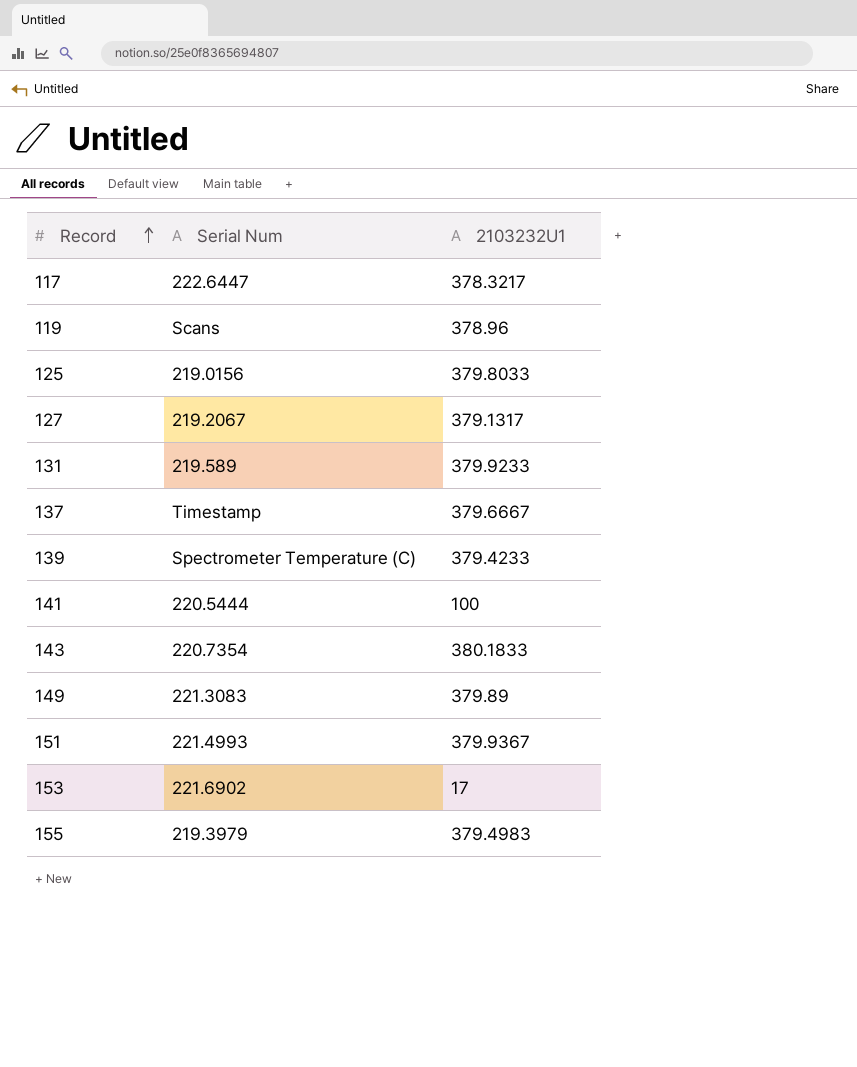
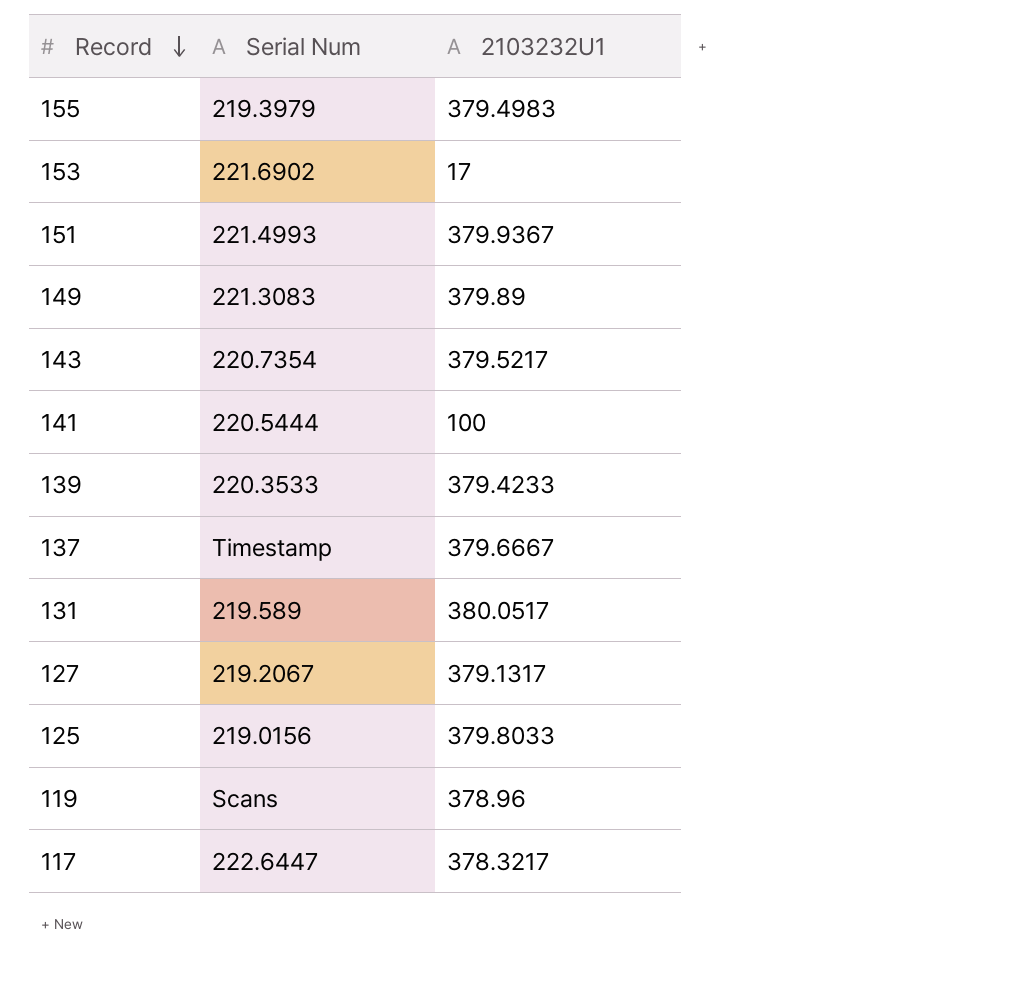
row order: Record ascending -> Record descending
143 | 2103232U1: 380.1833 -> 379.5217
139 | Serial Num: Spectrometer Temperature (C) -> 220.3533
131 | 2103232U1: 379.9233 -> 380.0517

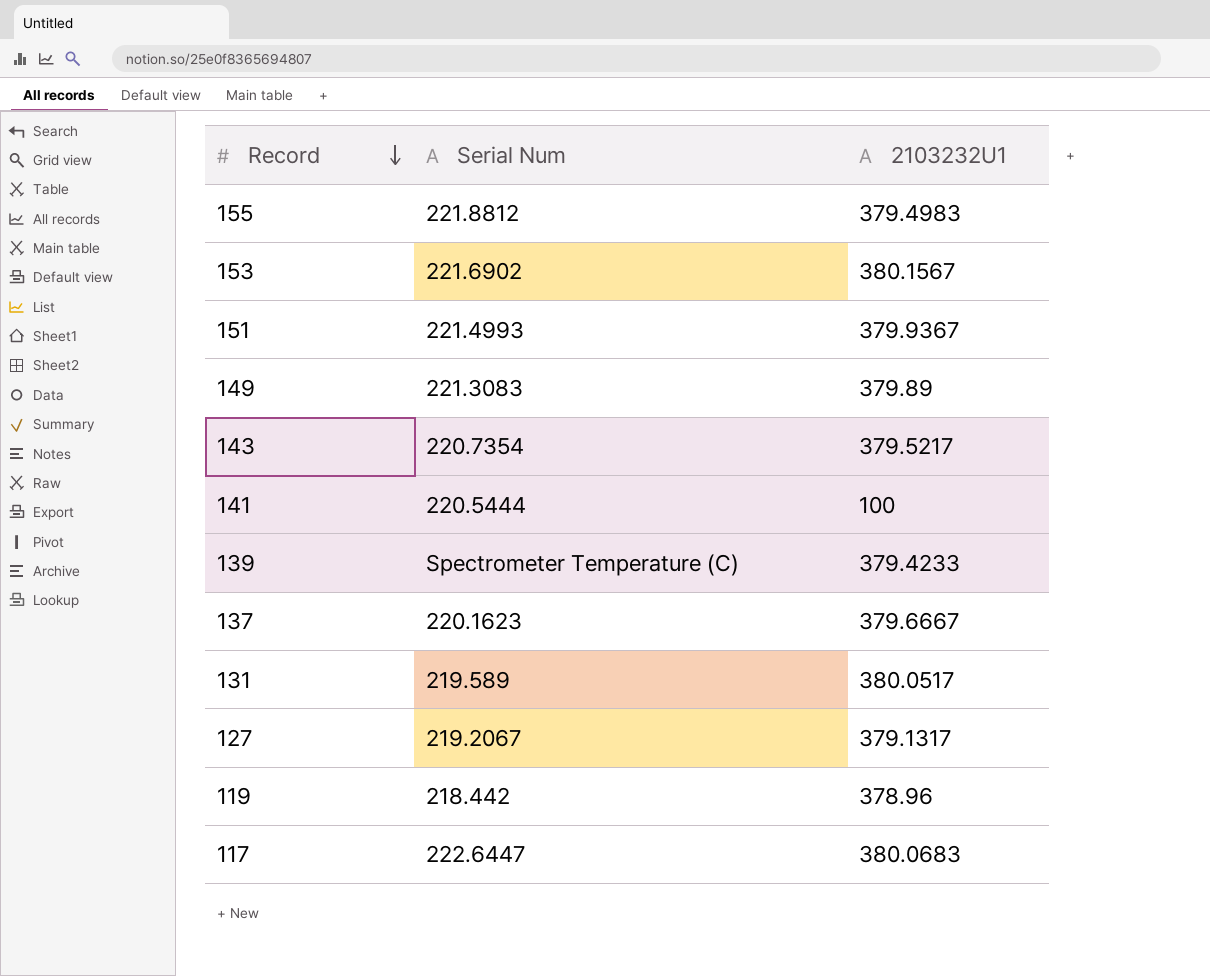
row 125: 219.0156 | 379.8033 -> none
155 | Serial Num: 219.3979 -> 221.8812
153 | 2103232U1: 17 -> 380.1567
139 | Serial Num: 220.3533 -> Spectrometer Temperature (C)
137 | Serial Num: Timestamp -> 220.1623
119 | Serial Num: Scans -> 218.442
117 | 2103232U1: 378.3217 -> 380.0683

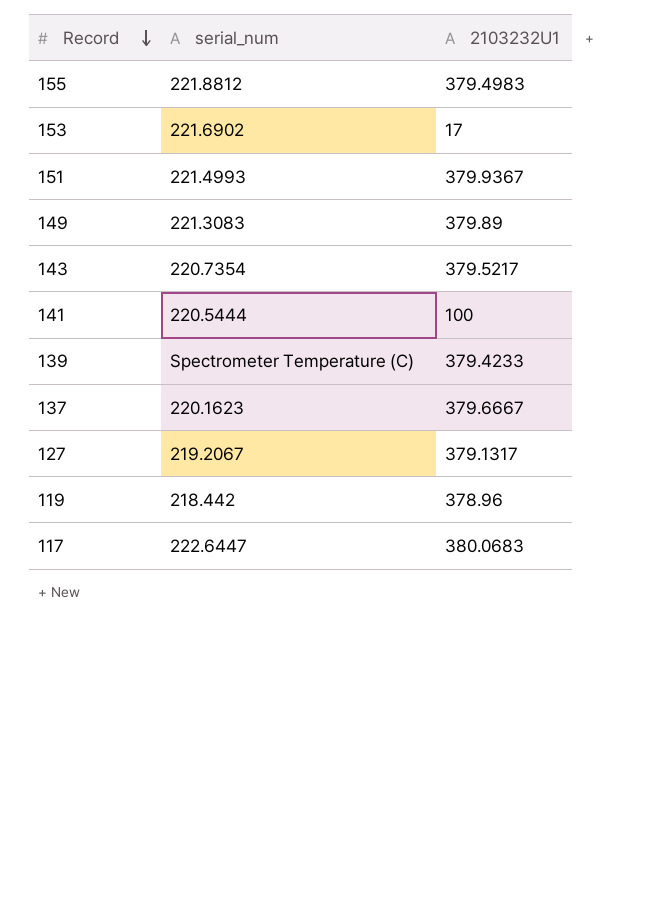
column name: Serial Num -> serial_num
row 131: 219.589 | 380.0517 -> none
153 | 2103232U1: 380.1567 -> 17

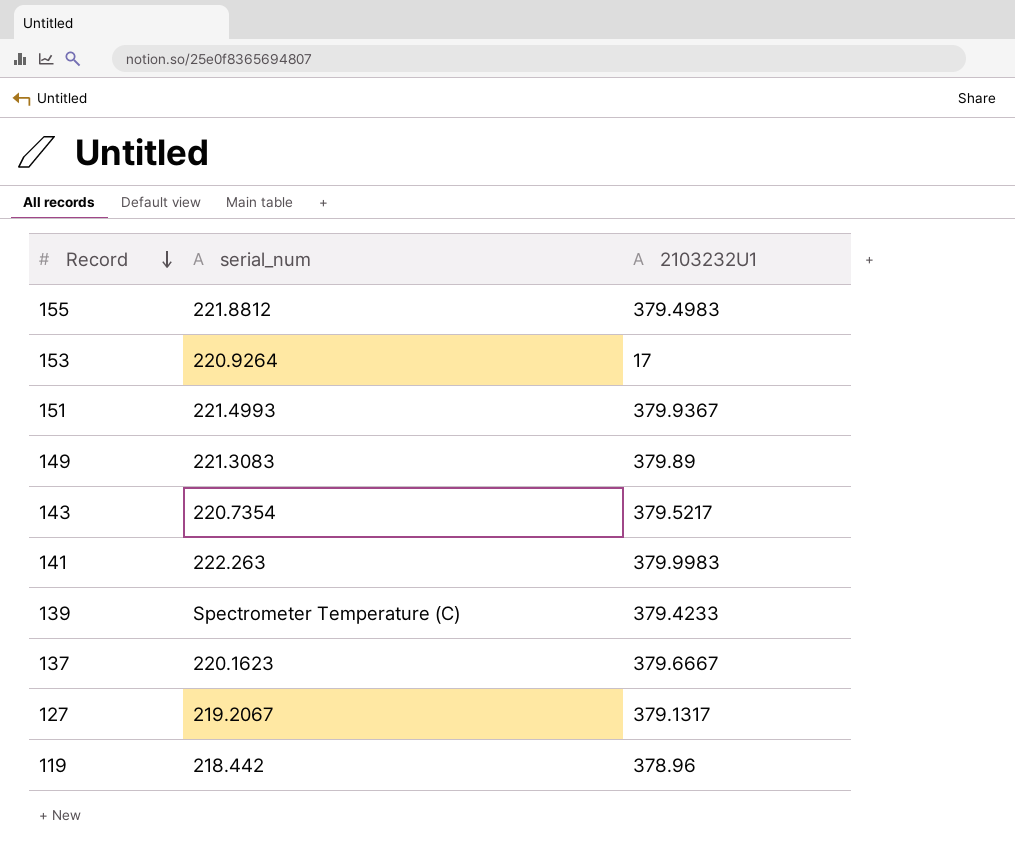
row 117: 222.6447 | 380.0683 -> none
153 | serial_num: 221.6902 -> 220.9264
141 | serial_num: 220.5444 -> 222.263
141 | 2103232U1: 100 -> 379.9983

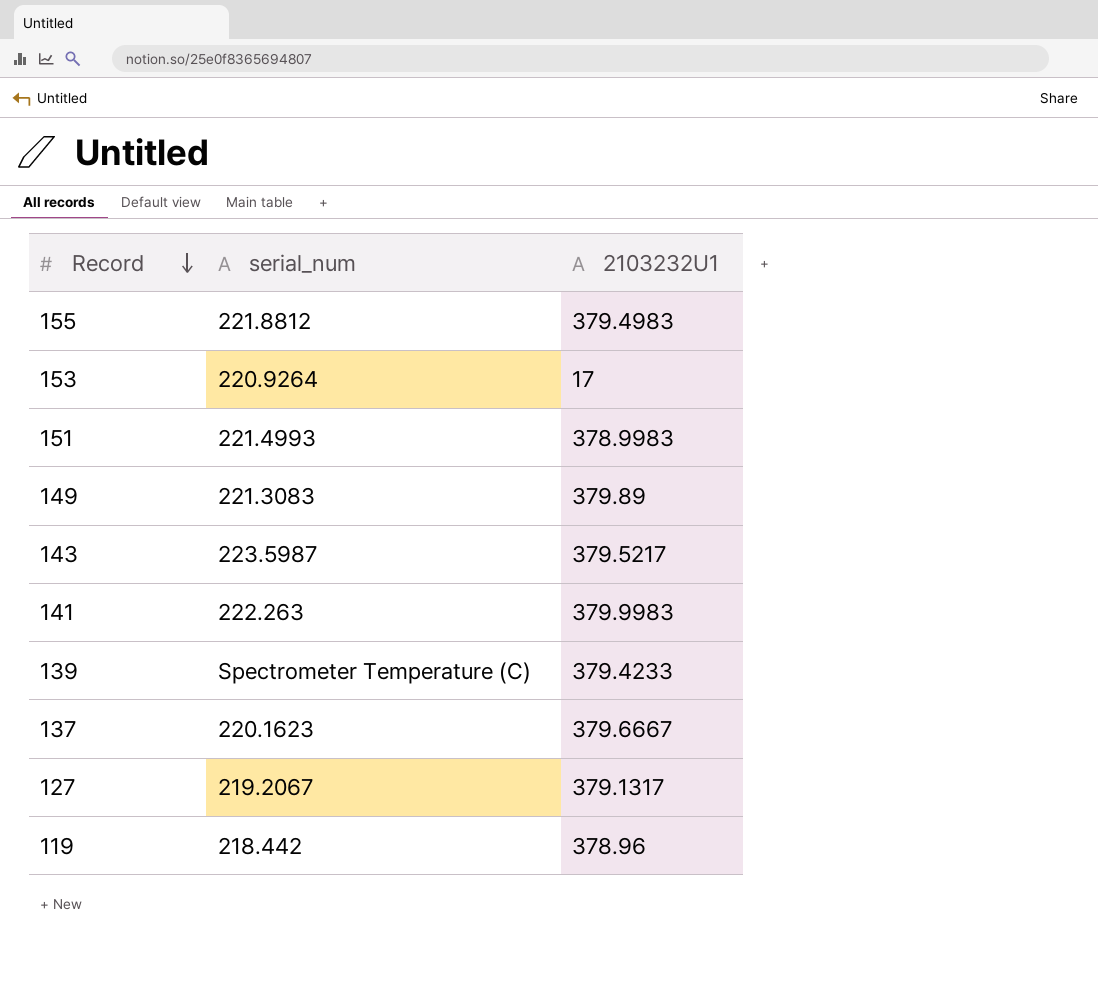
151 | 2103232U1: 379.9367 -> 378.9983
143 | serial_num: 220.7354 -> 223.5987

